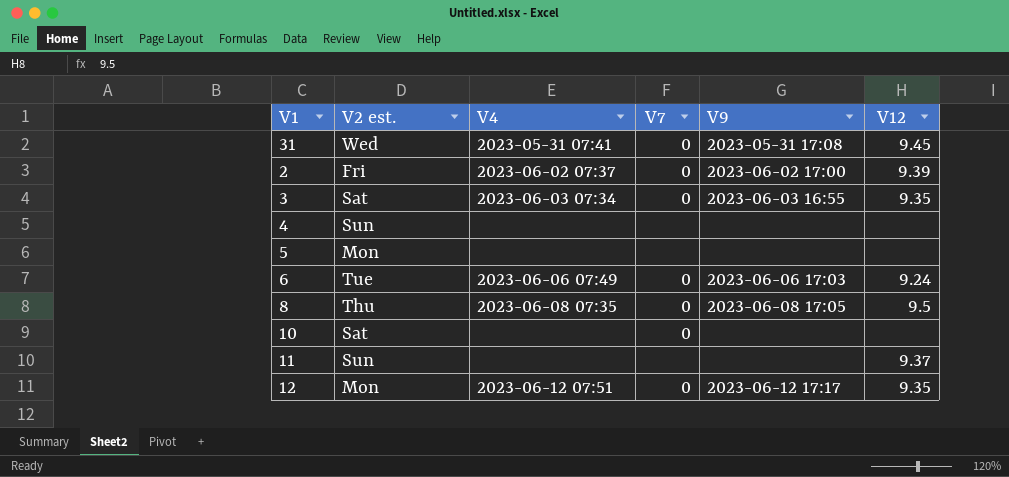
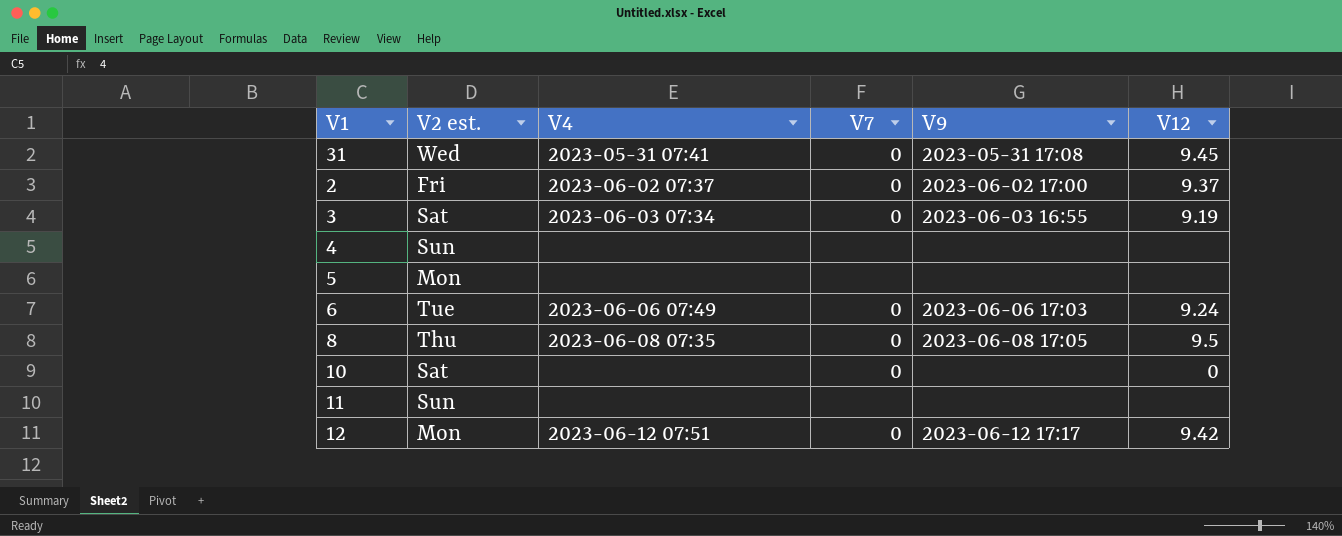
2 | V12: 9.39 -> 9.37
3 | V12: 9.35 -> 9.19
10 | V12: none -> 0
11 | V12: 9.37 -> none
12 | V12: 9.35 -> 9.42

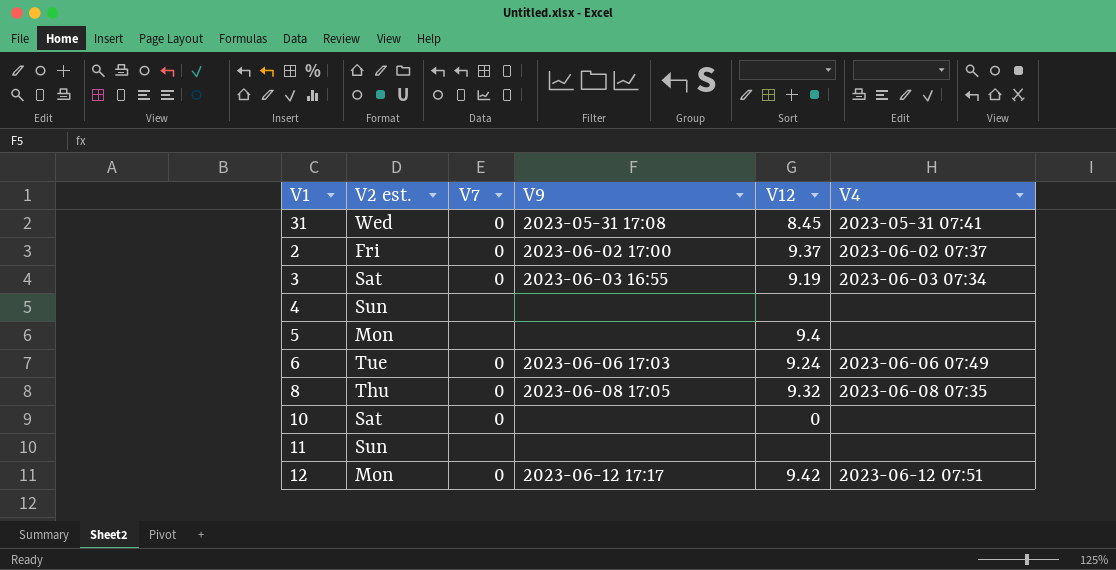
column V4 | position: 3 -> 6
31 | V12: 9.45 -> 8.45
5 | V12: none -> 9.4
8 | V12: 9.5 -> 9.32

